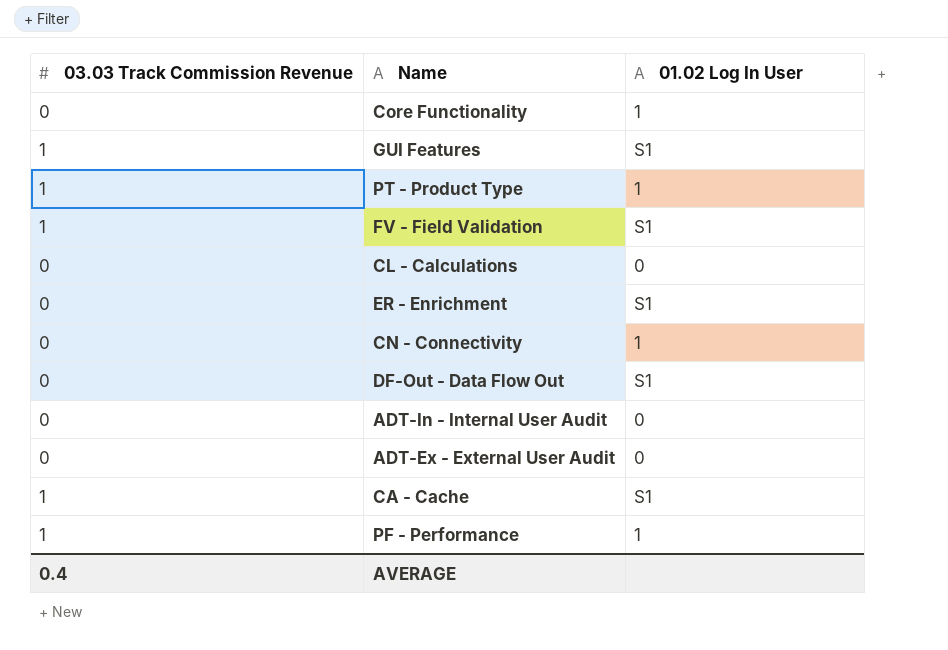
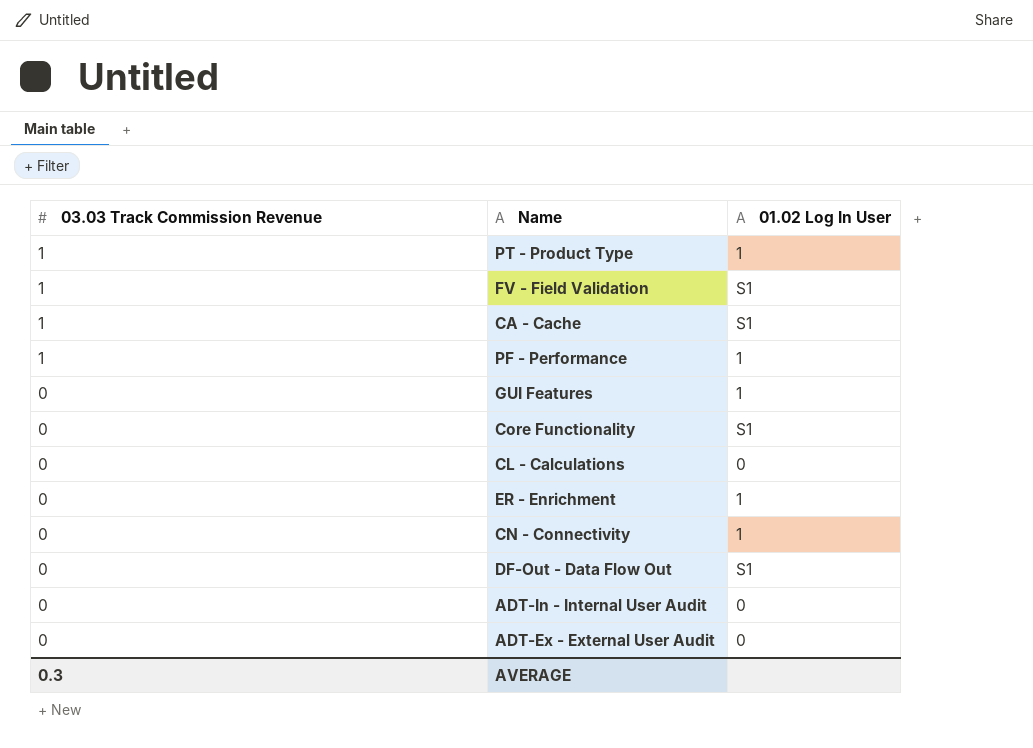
row order: none -> 03.03 Track Commission Revenue descending
GUI Features | 03.03 Track Commission Revenue: 1 -> 0
GUI Features | 01.02 Log In User: S1 -> 1
Core Functionality | 01.02 Log In User: 1 -> S1
ER - Enrichment | 01.02 Log In User: S1 -> 1
AVERAGE | 03.03 Track Commission Revenue: 0.4 -> 0.3

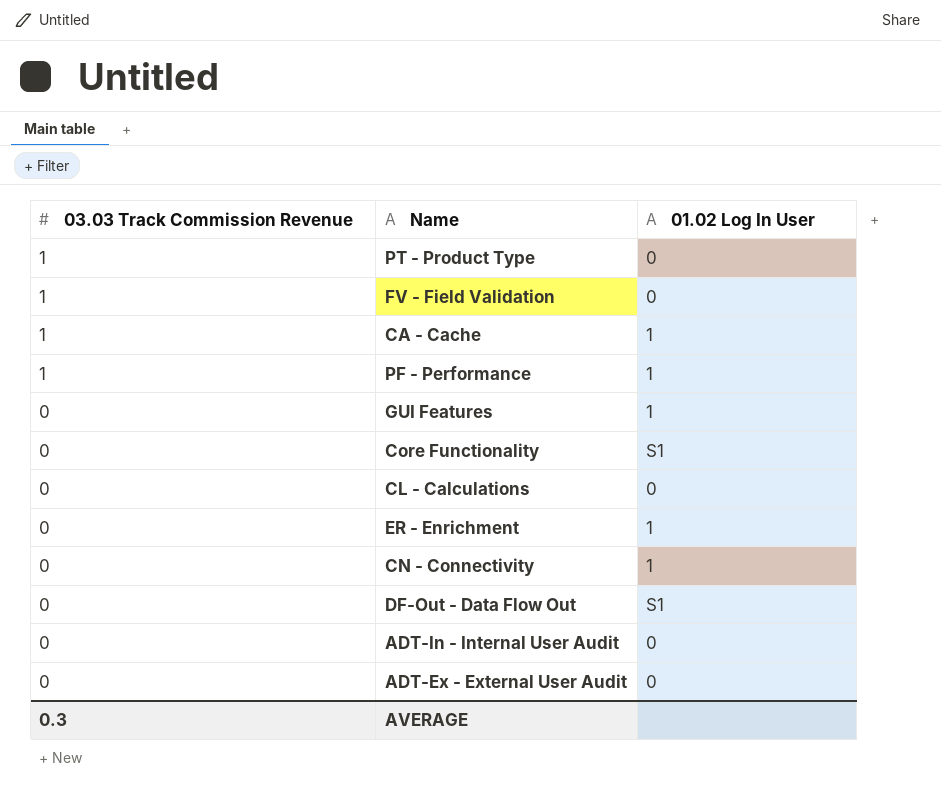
PT - Product Type | 01.02 Log In User: 1 -> 0
FV - Field Validation | 01.02 Log In User: S1 -> 0
CA - Cache | 01.02 Log In User: S1 -> 1

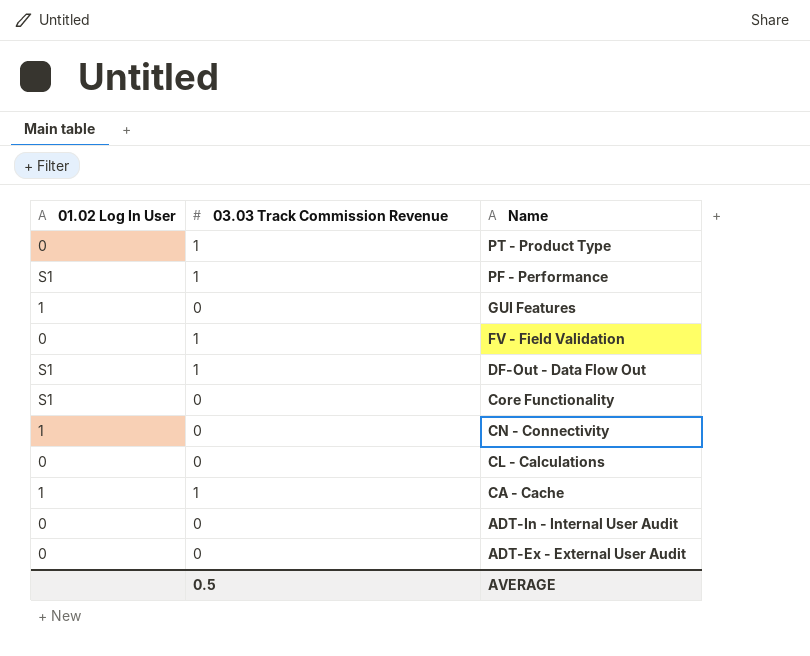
row order: 03.03 Track Commission Revenue descending -> Name descending
column 01.02 Log In User | position: 3 -> 1
row ER - Enrichment: 0 | 1 -> none
PF - Performance | 01.02 Log In User: 1 -> S1
DF-Out - Data Flow Out | 03.03 Track Commission Revenue: 0 -> 1
AVERAGE | 03.03 Track Commission Revenue: 0.3 -> 0.5

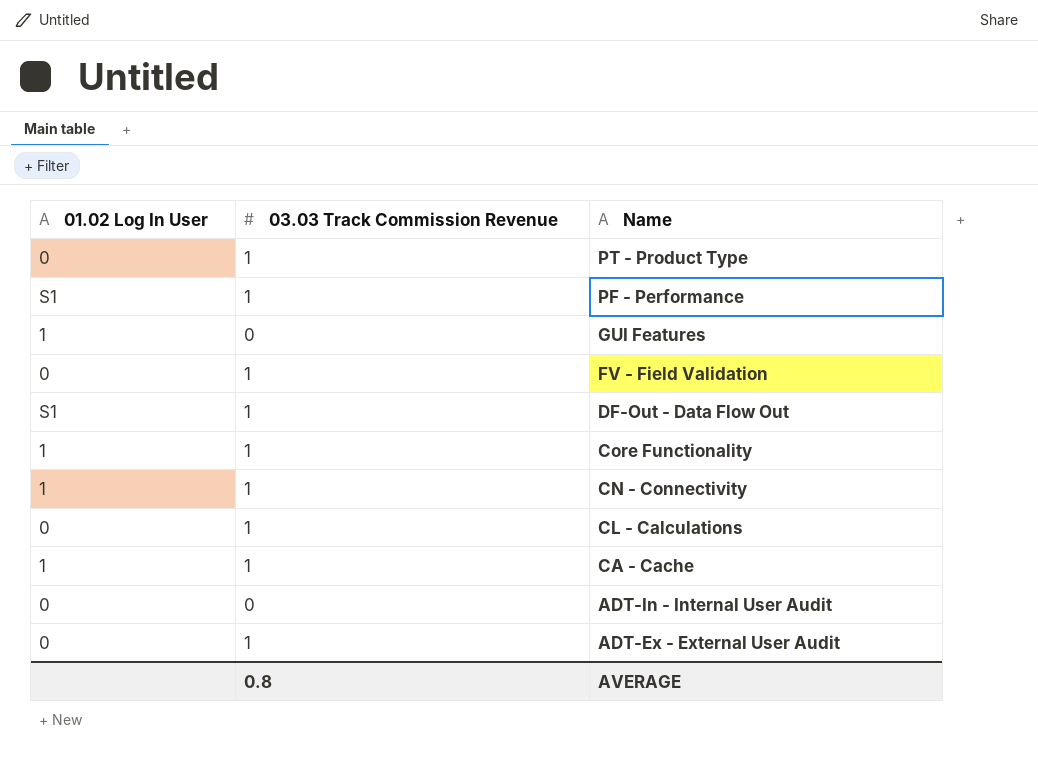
Core Functionality | 01.02 Log In User: S1 -> 1
Core Functionality | 03.03 Track Commission Revenue: 0 -> 1
CN - Connectivity | 03.03 Track Commission Revenue: 0 -> 1
CL - Calculations | 03.03 Track Commission Revenue: 0 -> 1
ADT-Ex - External User Audit | 03.03 Track Commission Revenue: 0 -> 1
AVERAGE | 03.03 Track Commission Revenue: 0.5 -> 0.8

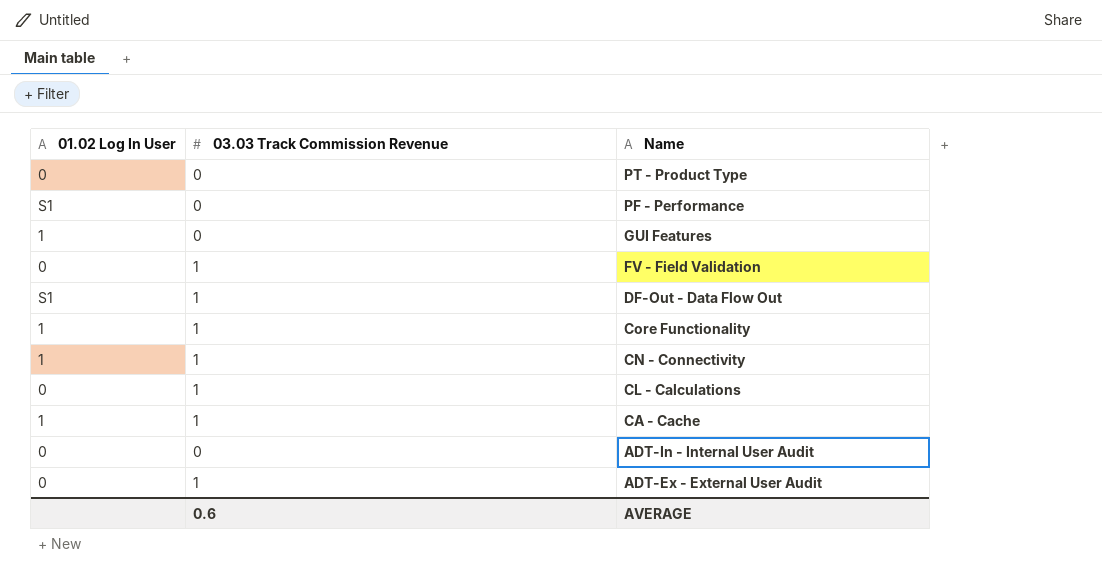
PT - Product Type | 03.03 Track Commission Revenue: 1 -> 0
PF - Performance | 03.03 Track Commission Revenue: 1 -> 0
AVERAGE | 03.03 Track Commission Revenue: 0.8 -> 0.6

